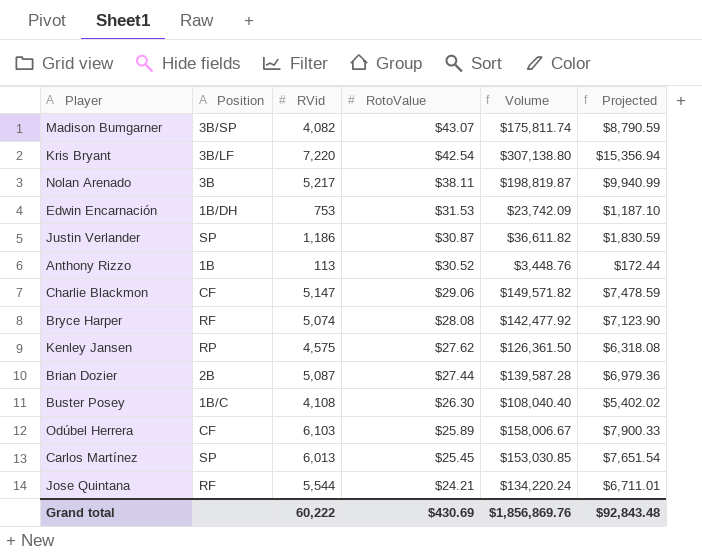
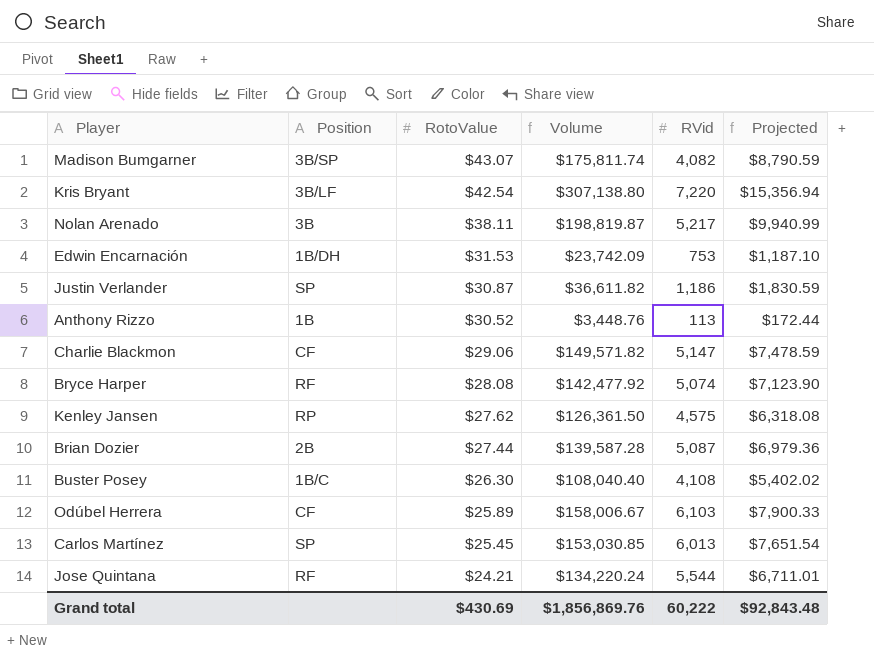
column RVid | position: 3 -> 5

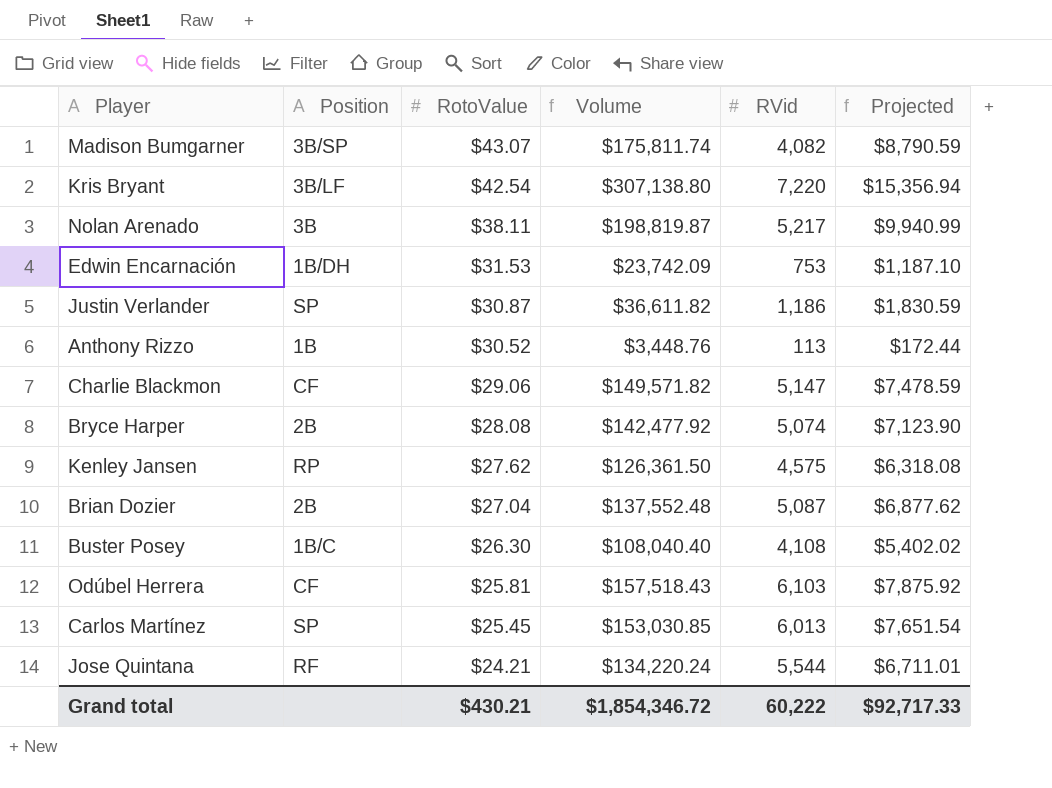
Bryce Harper | Position: RF -> 2B
Brian Dozier | RotoValue: $27.44 -> $27.04
Brian Dozier | Volume: $139,587.28 -> $137,552.48
Brian Dozier | Projected: $6,979.36 -> $6,877.62
Odúbel Herrera | RotoValue: $25.89 -> $25.81
Odúbel Herrera | Volume: $158,006.67 -> $157,518.43
Odúbel Herrera | Projected: $7,900.33 -> $7,875.92
Grand total | RotoValue: $430.69 -> $430.21
Grand total | Volume: $1,856,869.76 -> $1,854,346.72
Grand total | Projected: $92,843.48 -> $92,717.33

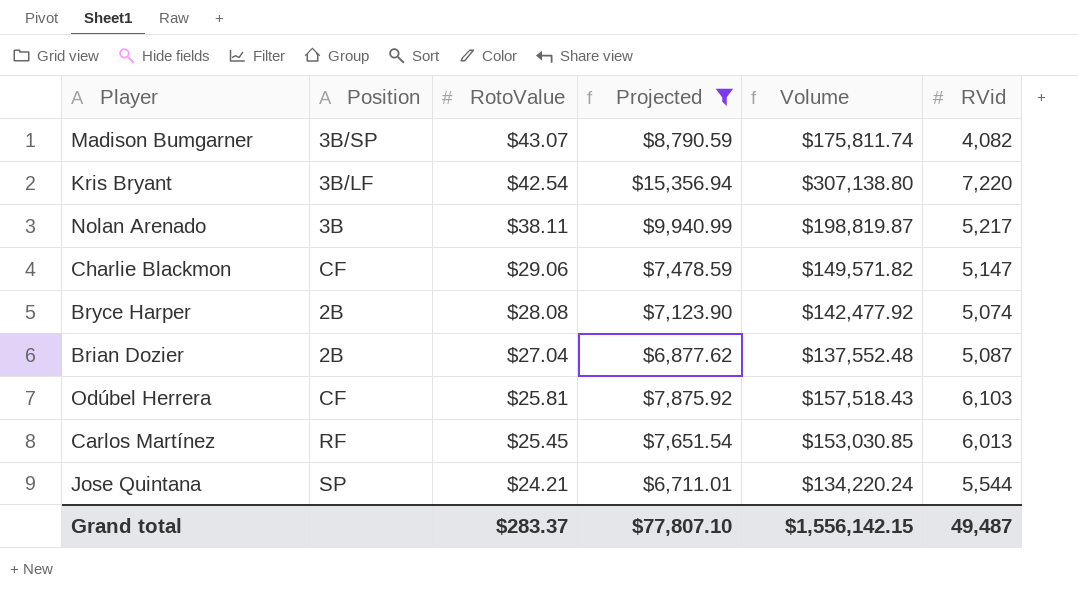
filter: none -> Projected >= $6,711.01
column Projected | position: 6 -> 4
Carlos Martínez | Position: SP -> RF
Jose Quintana | Position: RF -> SP
Grand total | RotoValue: $430.21 -> $283.37
Grand total | Projected: $92,717.33 -> $77,807.10
Grand total | Volume: $1,854,346.72 -> $1,556,142.15
Grand total | RVid: 60,222 -> 49,487

